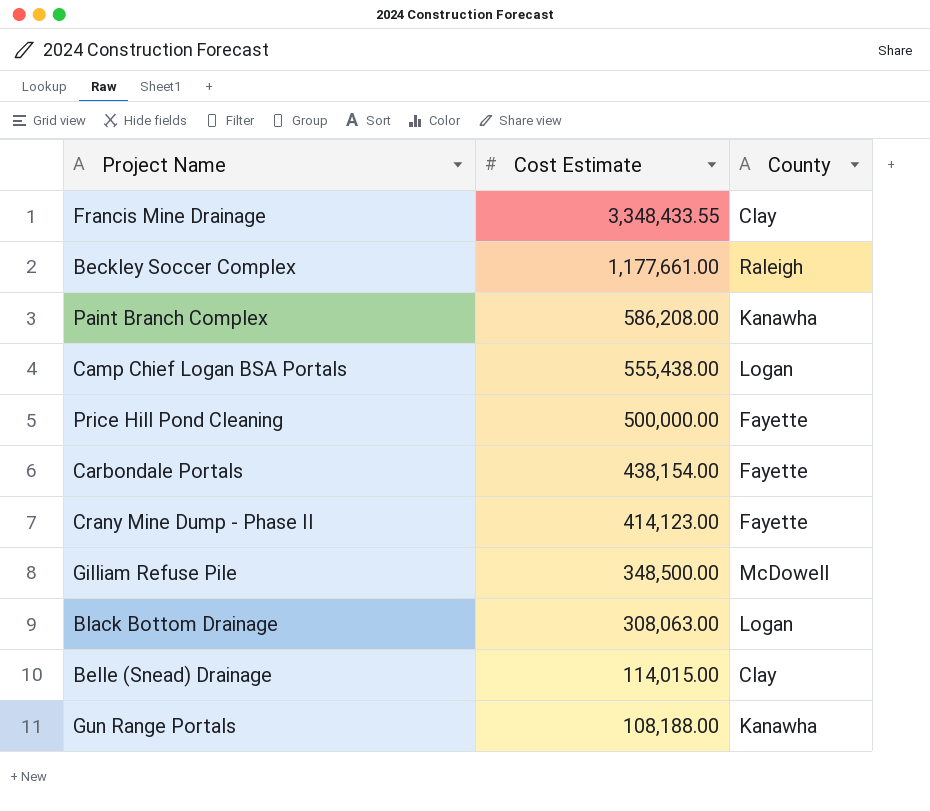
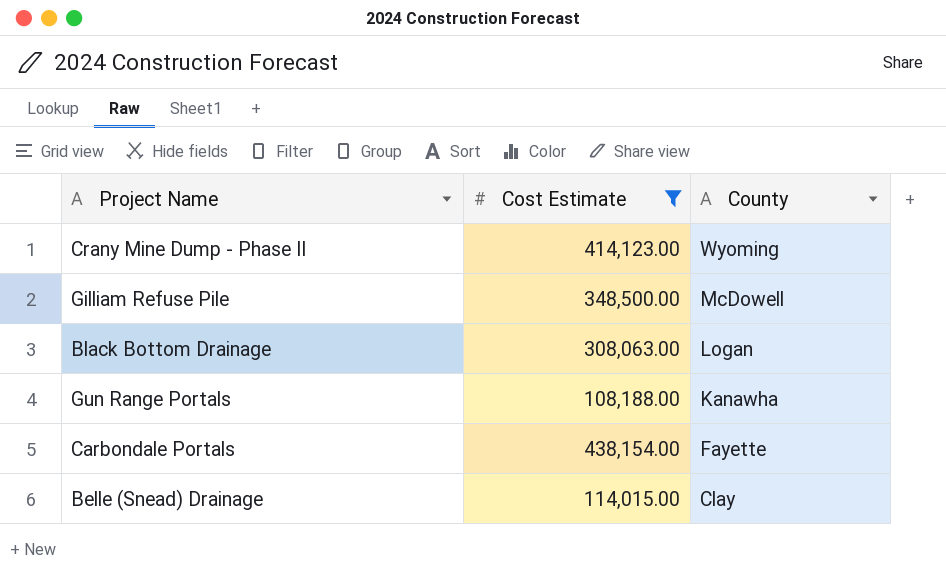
filter: none -> Cost Estimate <= 438,154.00
row order: Cost Estimate descending -> County descending
Crany Mine Dump - Phase II | County: Fayette -> Wyoming

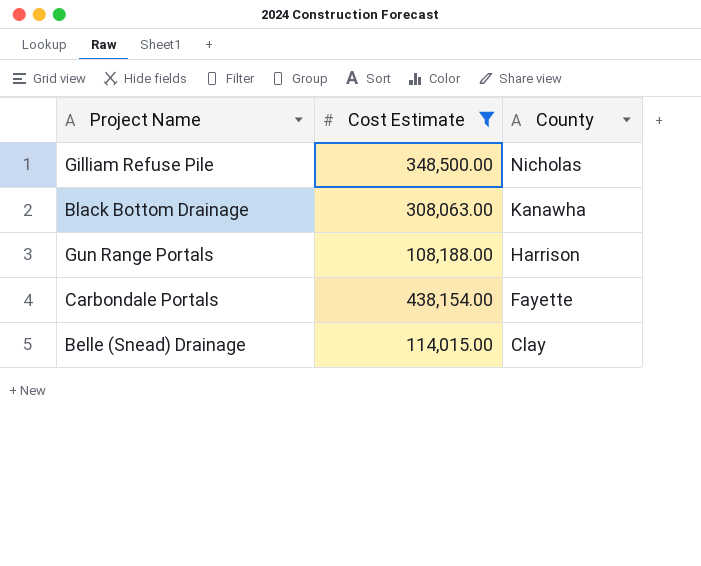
row Crany Mine Dump - Phase II: 414,123.00 | Wyoming -> none
Gilliam Refuse Pile | County: McDowell -> Nicholas
Black Bottom Drainage | County: Logan -> Kanawha
Gun Range Portals | County: Kanawha -> Harrison

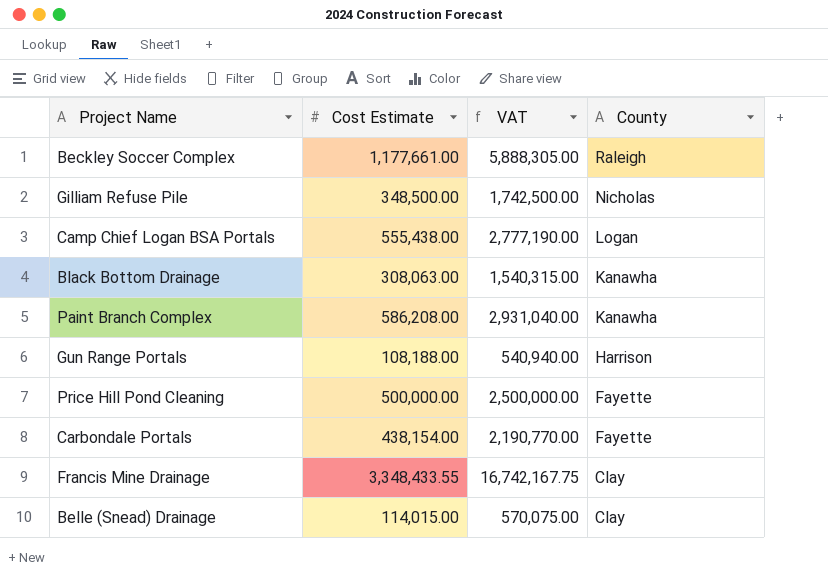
filter: Cost Estimate <= 438,154.00 -> none
column VAT | formula: none -> [Cost Estimate] * 5

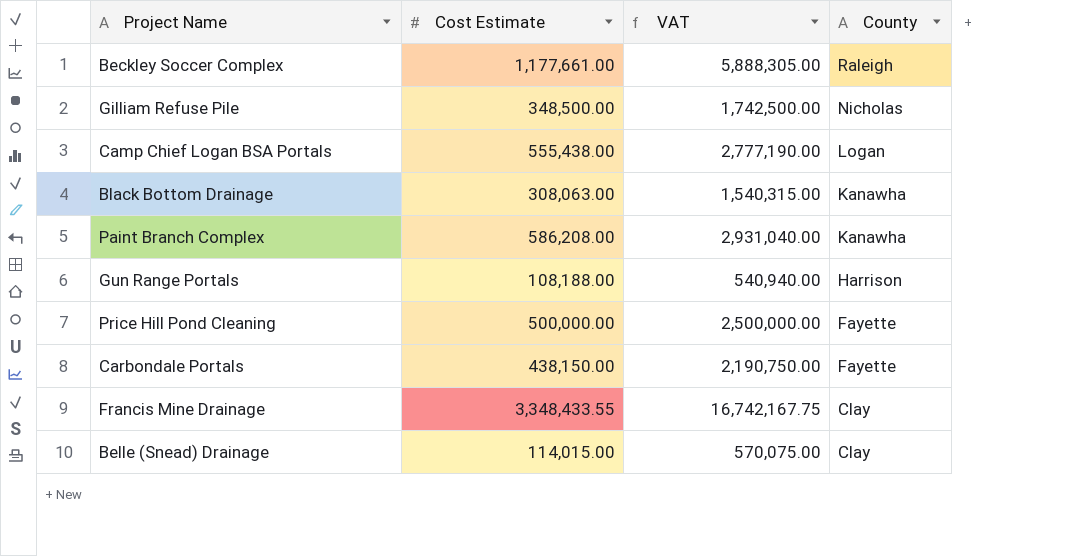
Carbondale Portals | Cost Estimate: 438,154.00 -> 438,150.00
Carbondale Portals | VAT: 2,190,770.00 -> 2,190,750.00

